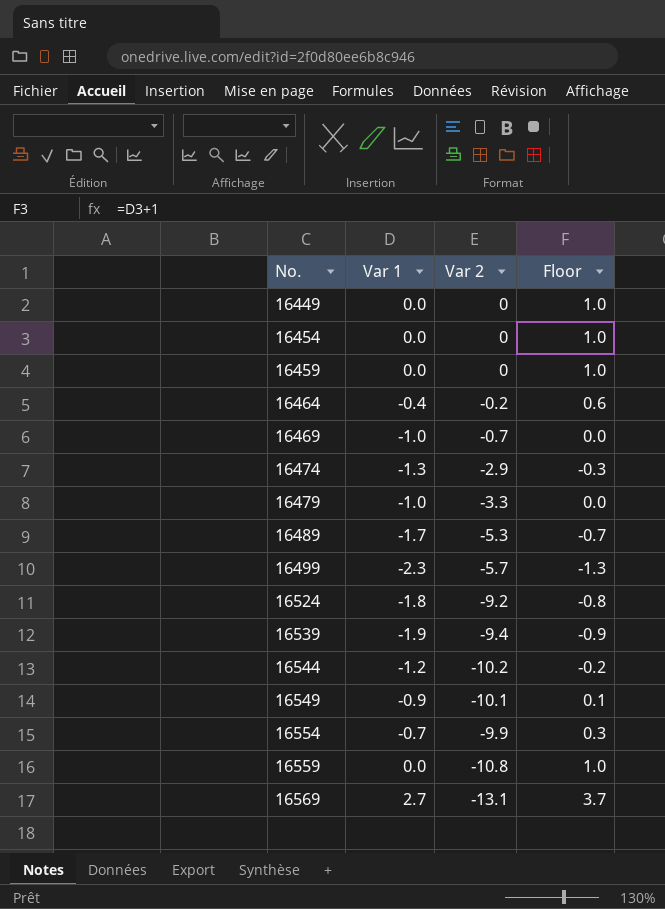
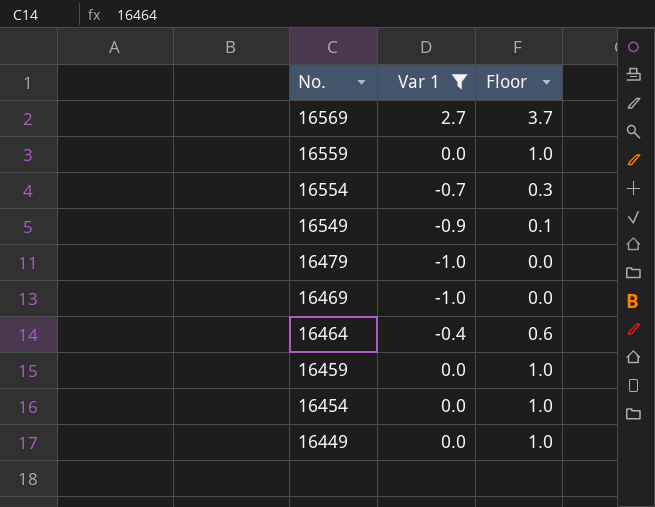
filter: none -> Var 1 >= -1.0
row order: No. ascending -> No. descending
column Var 2 | position: 3 -> none

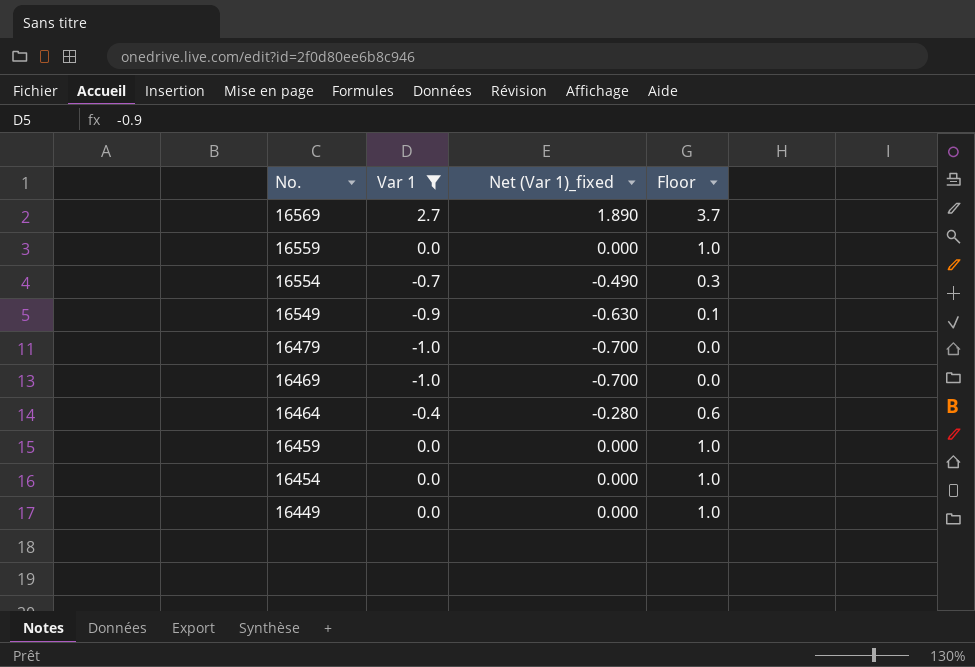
column Net (Var 1)_fixed | formula: none -> [Var 1] * 0.7

